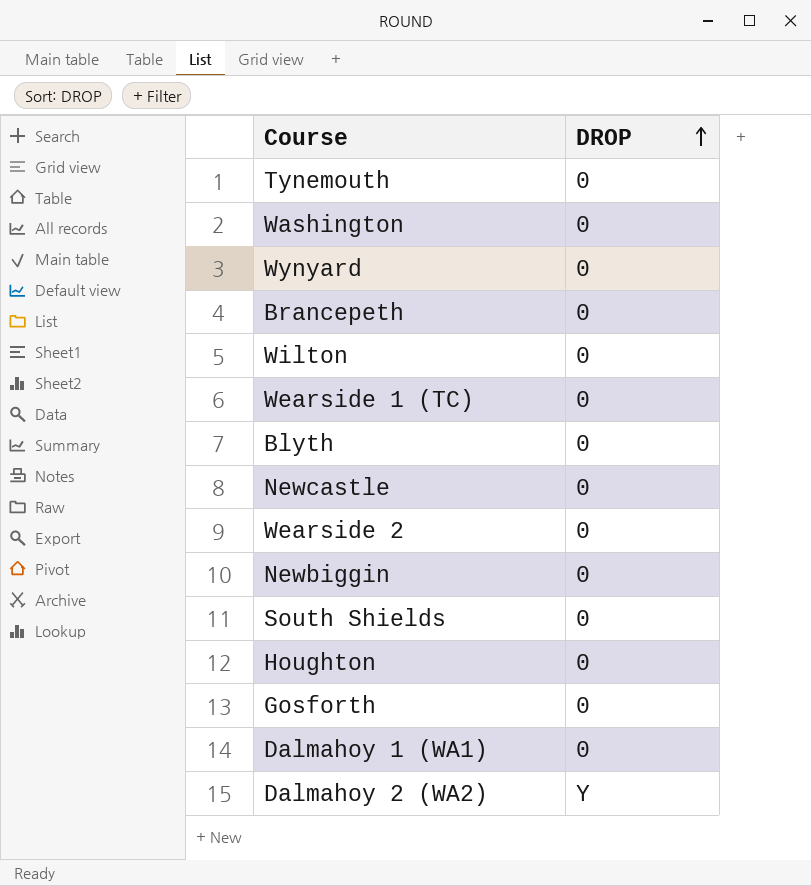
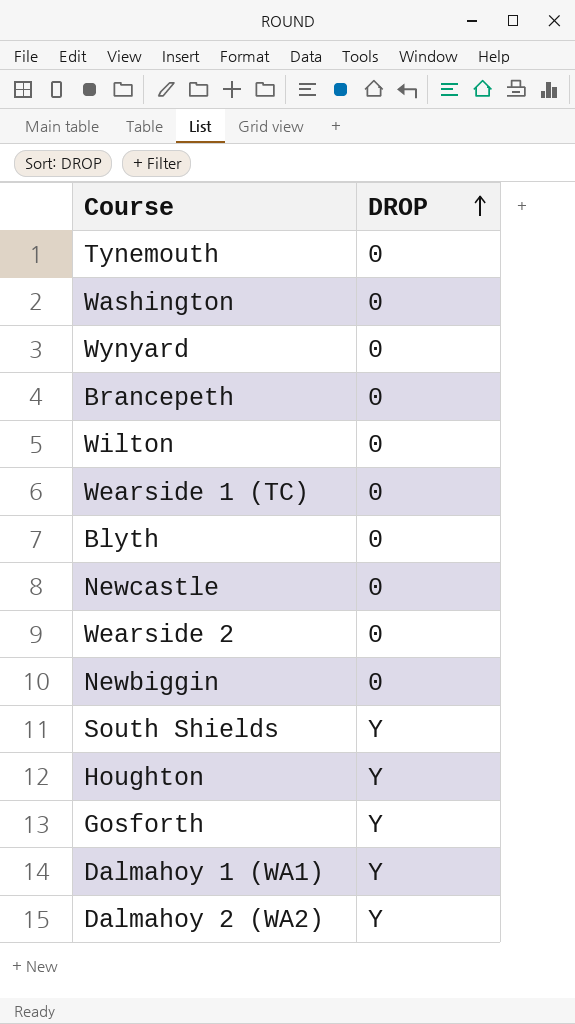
South Shields | DROP: 0 -> Y
Houghton | DROP: 0 -> Y
Gosforth | DROP: 0 -> Y
Dalmahoy 1 (WA1) | DROP: 0 -> Y

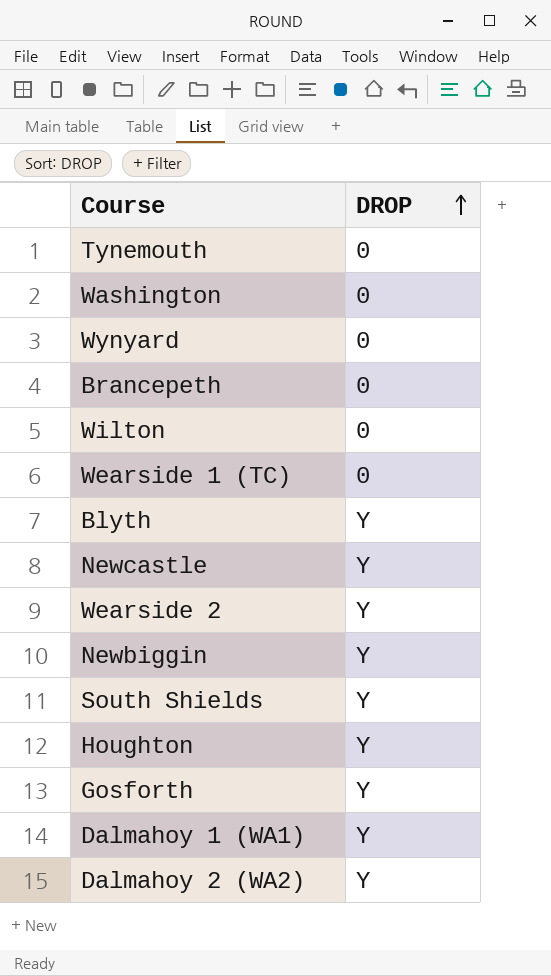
Blyth | DROP: 0 -> Y
Newcastle | DROP: 0 -> Y
Wearside 2 | DROP: 0 -> Y
Newbiggin | DROP: 0 -> Y

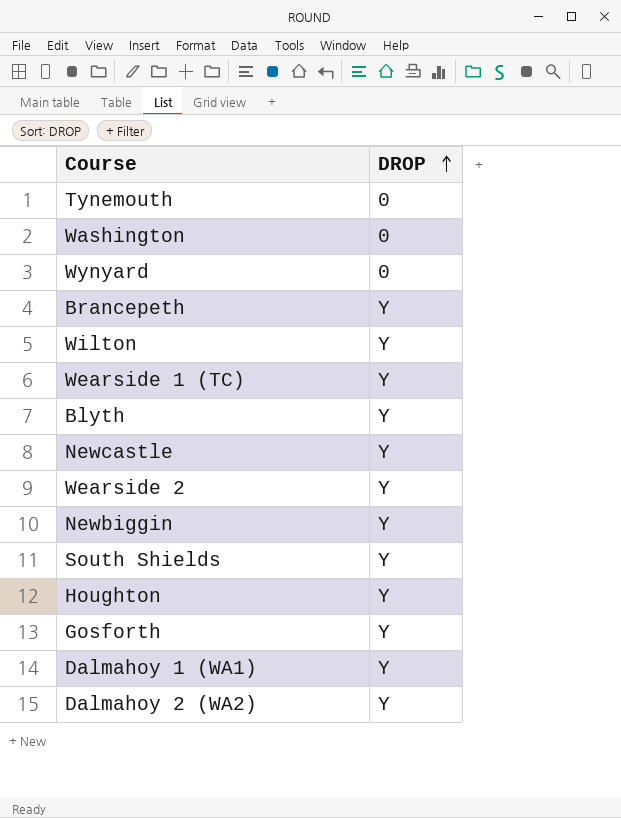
Brancepeth | DROP: 0 -> Y
Wilton | DROP: 0 -> Y
Wearside 1 (TC) | DROP: 0 -> Y

